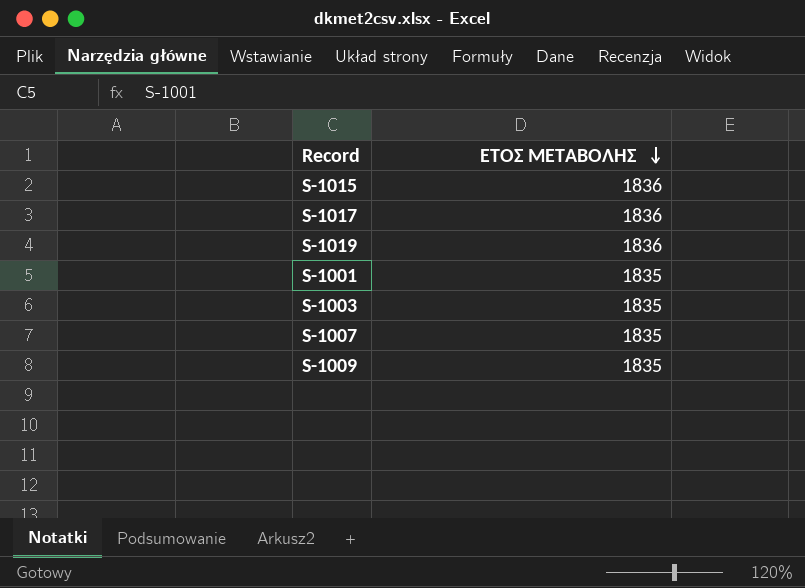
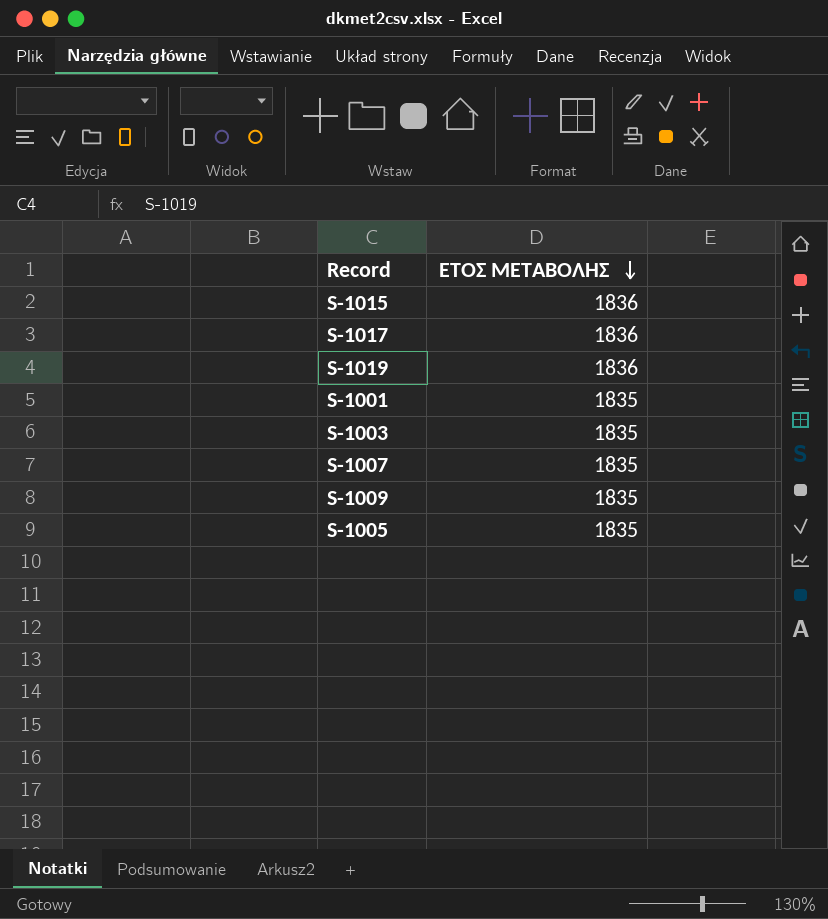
row S-1005: none -> 1835

